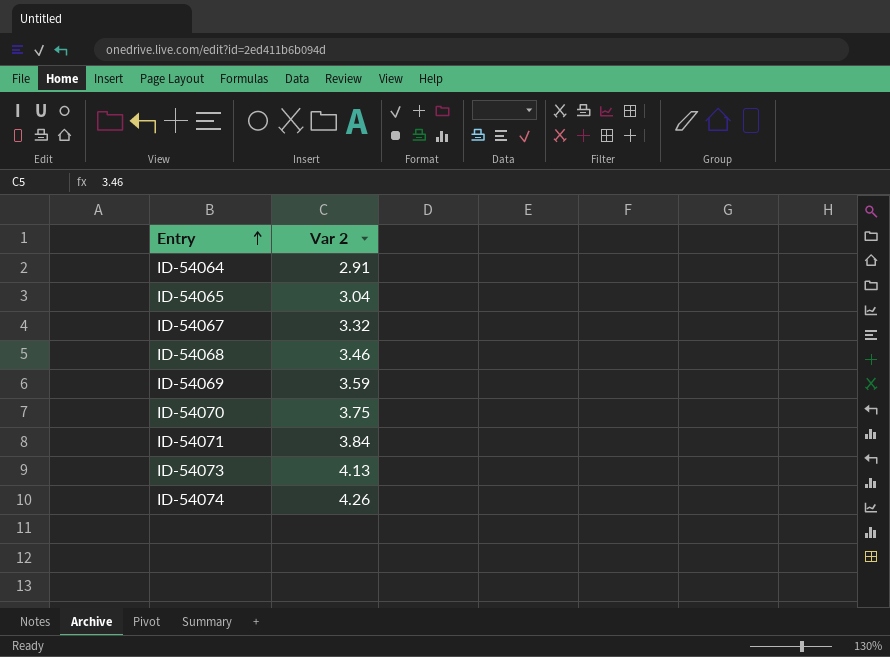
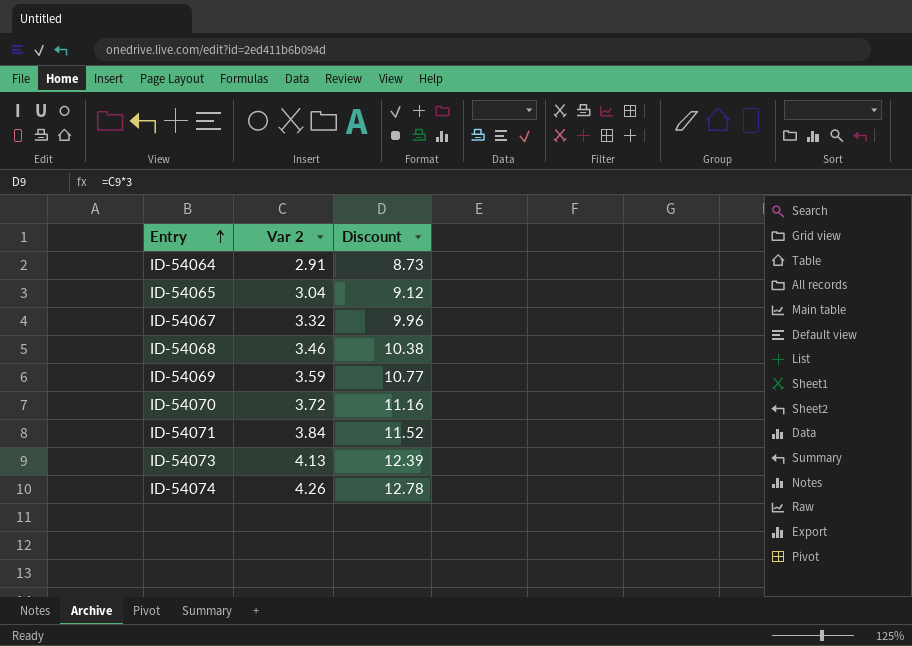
column Discount | formula: none -> [Var 2] * 3
ID-54070 | Var 2: 3.75 -> 3.72

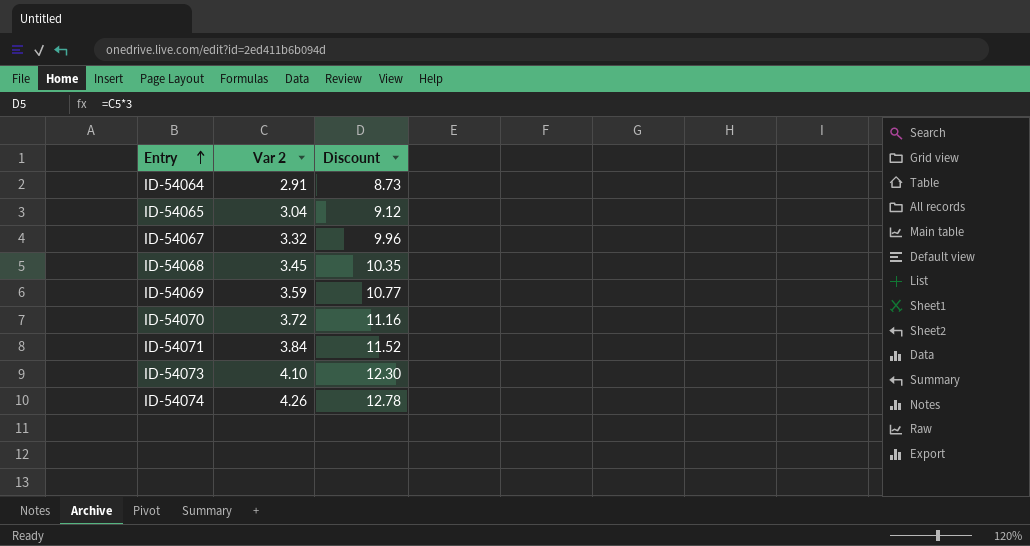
ID-54068 | Var 2: 3.46 -> 3.45
ID-54068 | Discount: 10.38 -> 10.35
ID-54073 | Var 2: 4.13 -> 4.10
ID-54073 | Discount: 12.39 -> 12.30

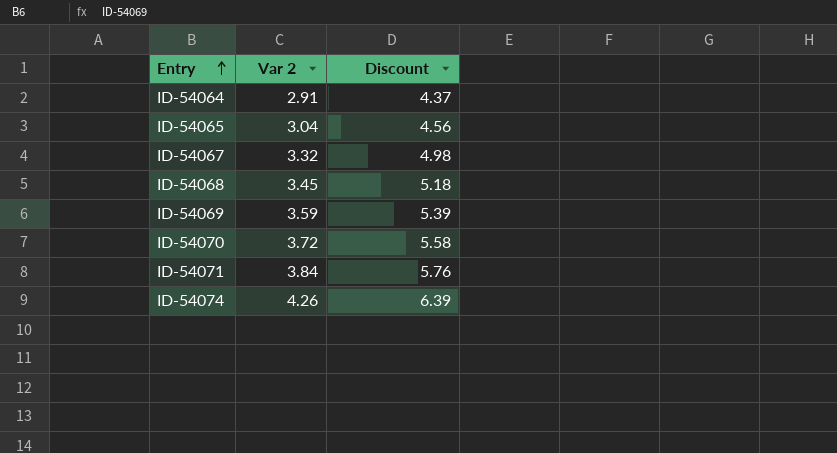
column Discount | formula: [Var 2] * 3 -> [Var 2] * 1.5
row ID-54073: 4.10 | 12.30 -> none

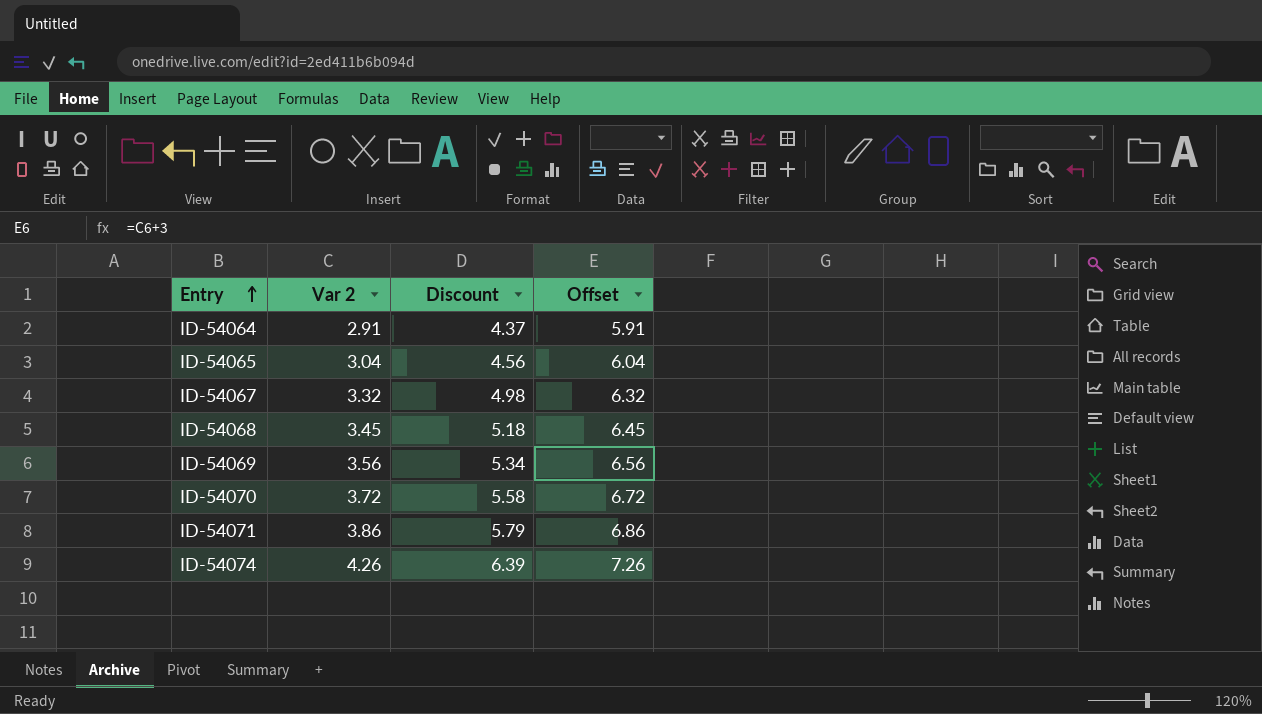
column Offset | formula: none -> [Var 2] + 3
ID-54069 | Var 2: 3.59 -> 3.56
ID-54069 | Discount: 5.39 -> 5.34
ID-54071 | Var 2: 3.84 -> 3.86
ID-54071 | Discount: 5.76 -> 5.79

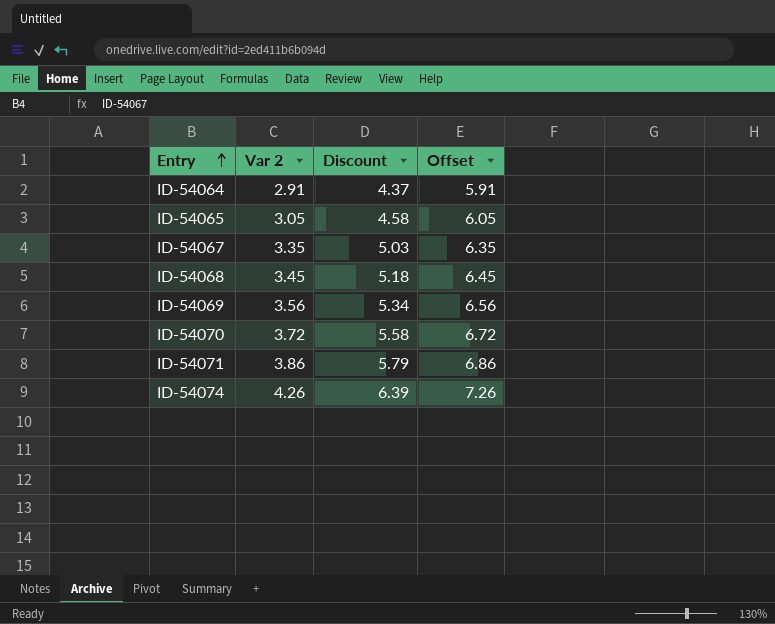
ID-54065 | Var 2: 3.04 -> 3.05
ID-54065 | Discount: 4.56 -> 4.58
ID-54065 | Offset: 6.04 -> 6.05
ID-54067 | Var 2: 3.32 -> 3.35
ID-54067 | Discount: 4.98 -> 5.03
ID-54067 | Offset: 6.32 -> 6.35

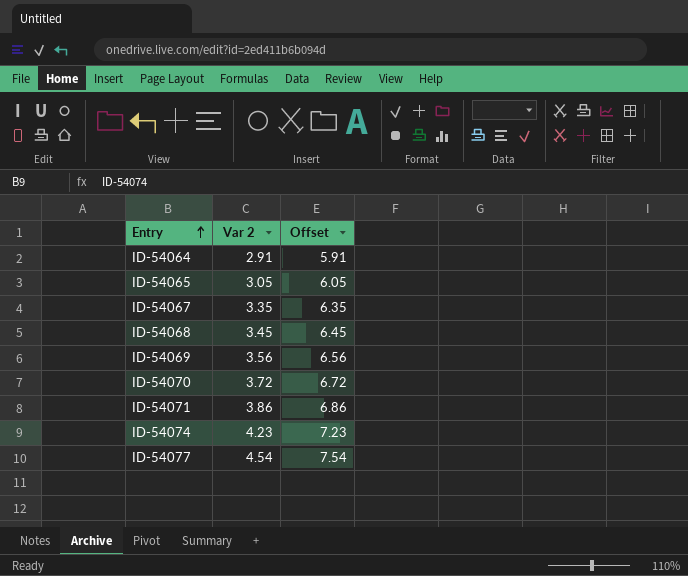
column Discount | formula: [Var 2] * 1.5 -> none
ID-54074 | Var 2: 4.26 -> 4.23
ID-54074 | Offset: 7.26 -> 7.23
row ID-54077: none -> 4.54 | 7.54

